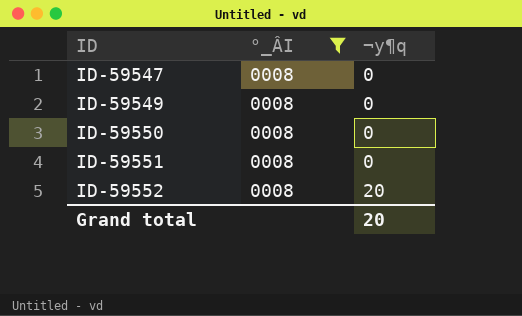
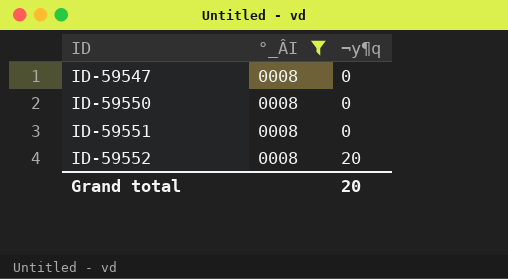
row ID-59549: 0008 | 0 -> none

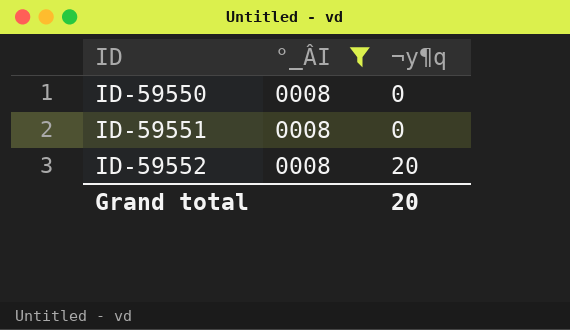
row ID-59547: 0008 | 0 -> none

